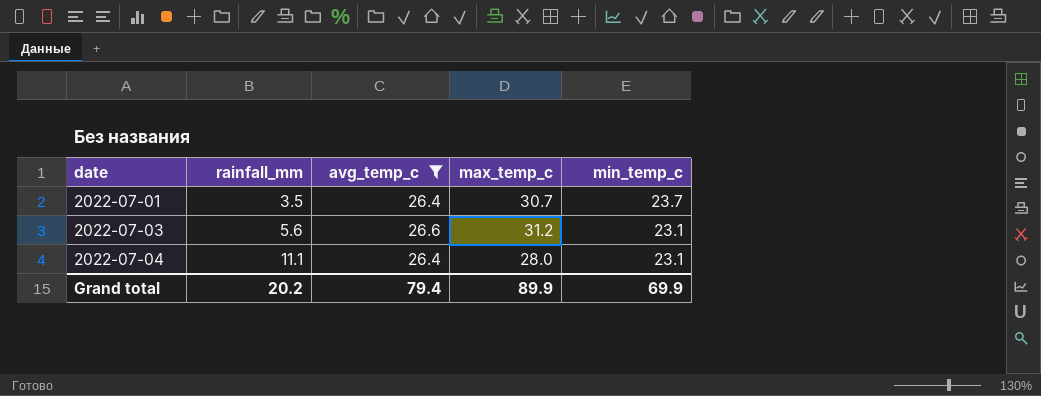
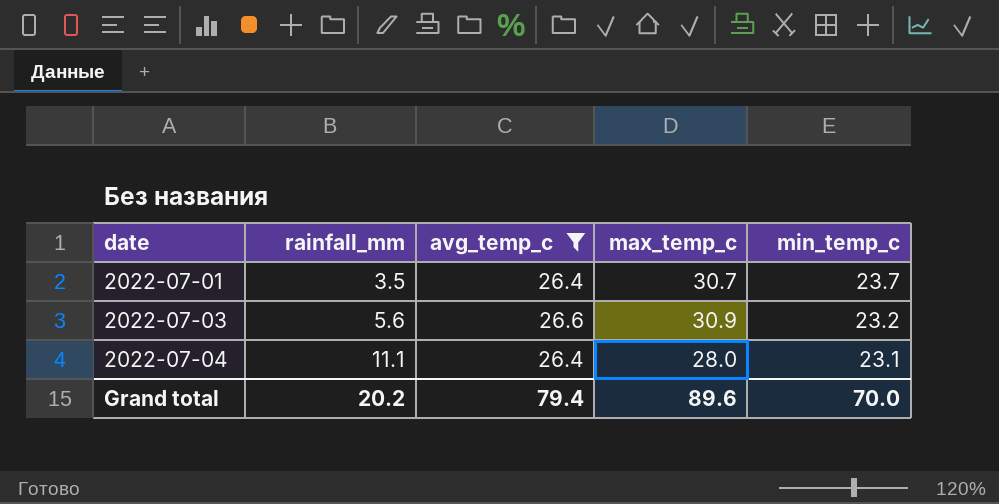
2022-07-03 | max_temp_c: 31.2 -> 30.9
2022-07-03 | min_temp_c: 23.1 -> 23.2
Grand total | max_temp_c: 89.9 -> 89.6
Grand total | min_temp_c: 69.9 -> 70.0

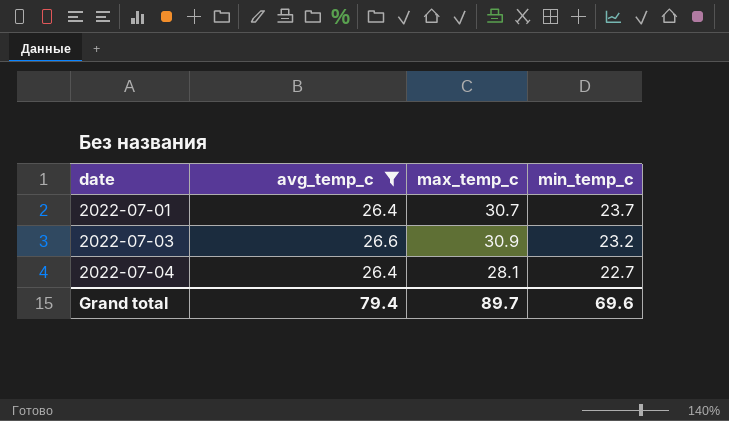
column rainfall_mm | position: 2 -> none
2022-07-04 | max_temp_c: 28.0 -> 28.1
2022-07-04 | min_temp_c: 23.1 -> 22.7
Grand total | max_temp_c: 89.6 -> 89.7
Grand total | min_temp_c: 70.0 -> 69.6

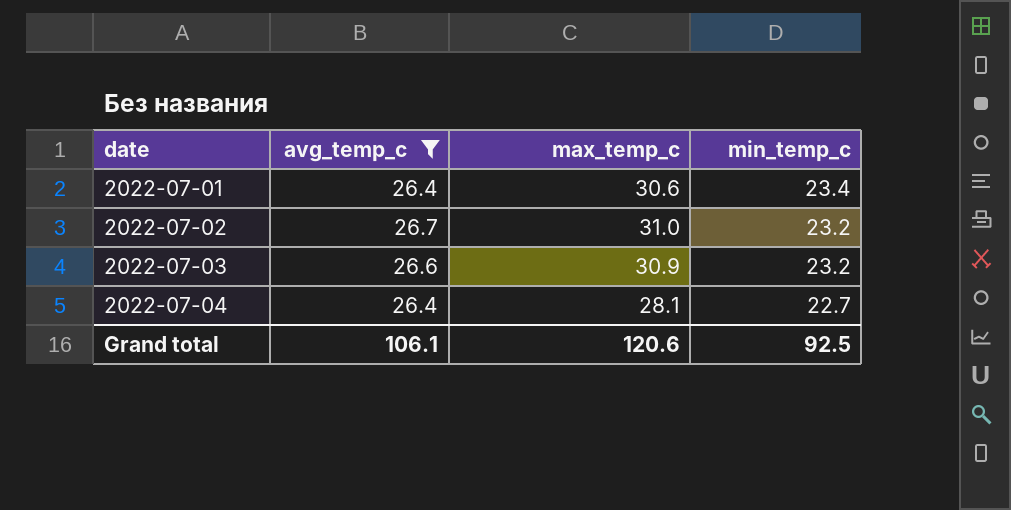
2022-07-01 | max_temp_c: 30.7 -> 30.6
2022-07-01 | min_temp_c: 23.7 -> 23.4
row 2022-07-02: none -> 26.7 | 31.0 | 23.2
Grand total | avg_temp_c: 79.4 -> 106.1
Grand total | max_temp_c: 89.7 -> 120.6
Grand total | min_temp_c: 69.6 -> 92.5

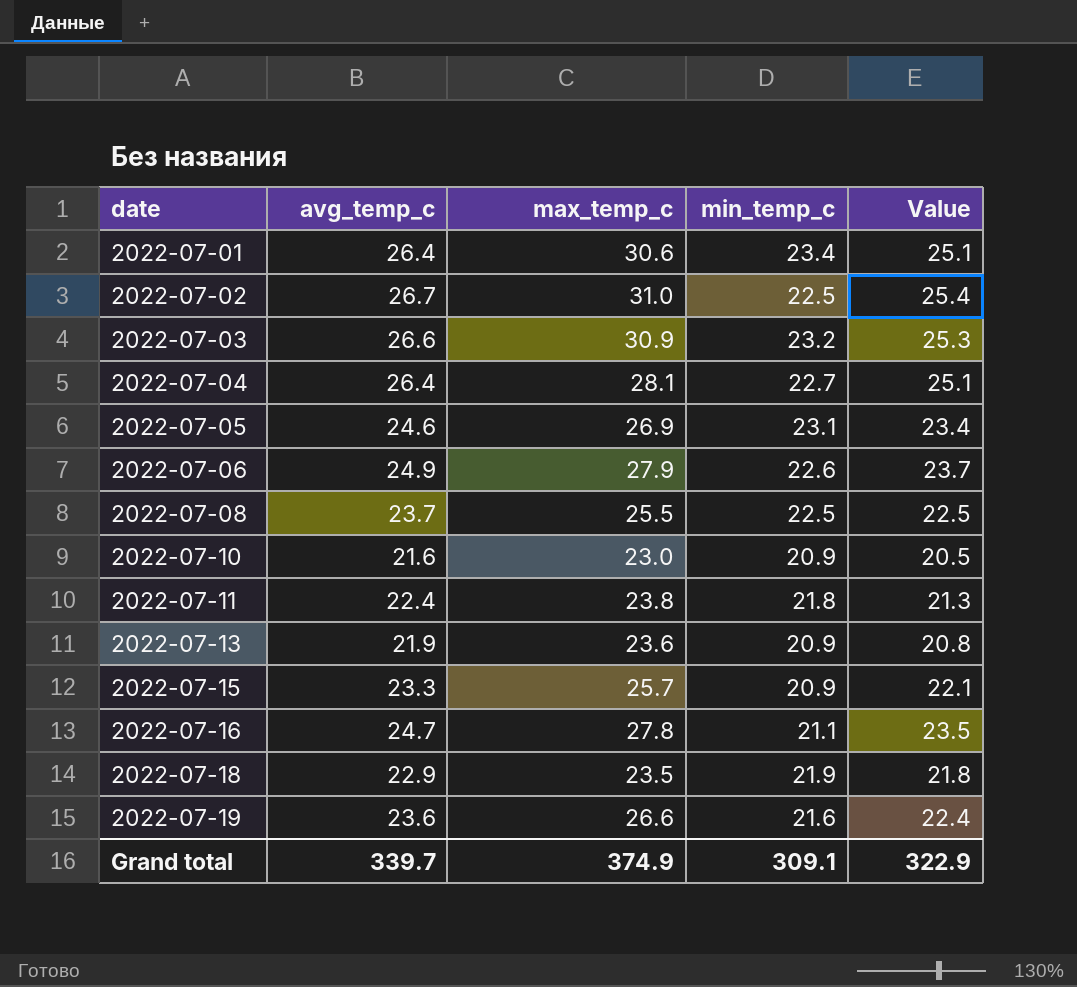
filter: avg_temp_c >= 26.4 -> none
column Value | formula: none -> [avg_temp_c] * 0.95
2022-07-02 | min_temp_c: 23.2 -> 22.5
Grand total | avg_temp_c: 106.1 -> 339.7
Grand total | max_temp_c: 120.6 -> 374.9
Grand total | min_temp_c: 92.5 -> 309.1

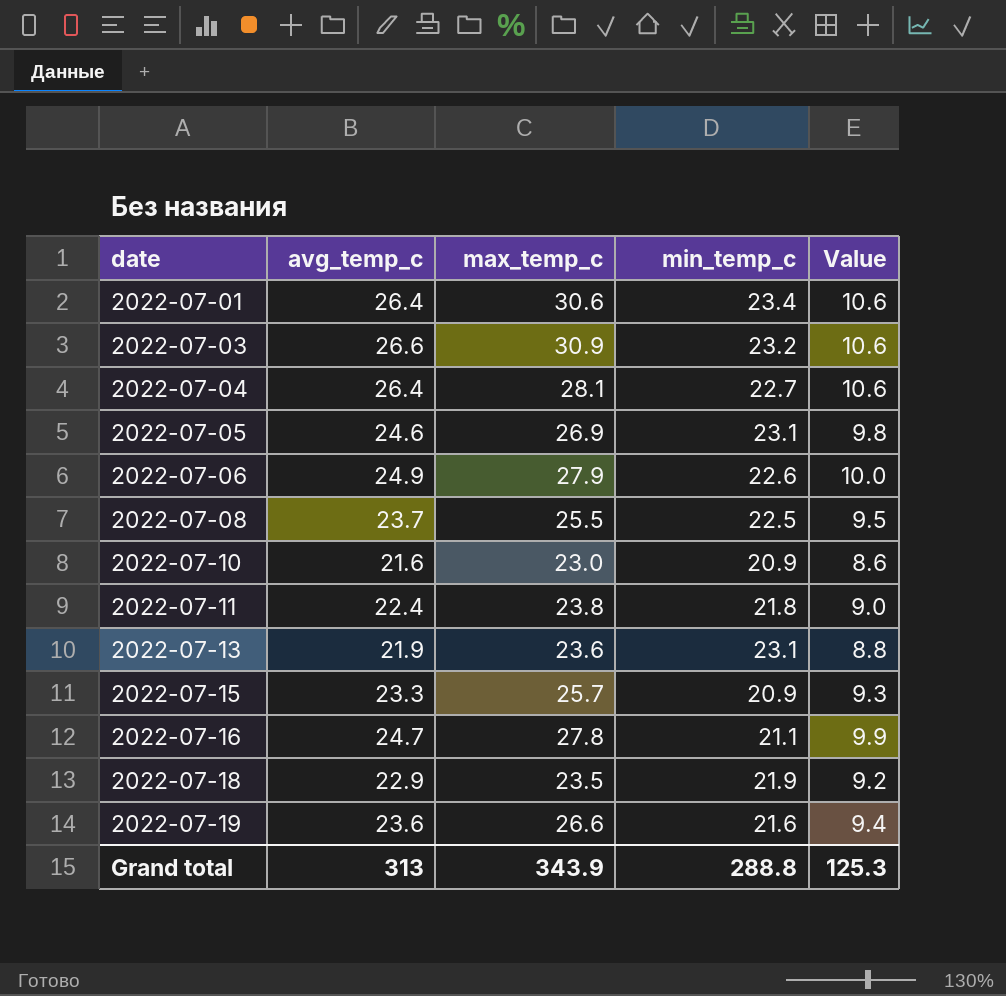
column Value | formula: [avg_temp_c] * 0.95 -> [avg_temp_c] * 0.4
row 2022-07-02: 26.7 | 31.0 | 22.5 | 25.4 -> none
2022-07-13 | min_temp_c: 20.9 -> 23.1
Grand total | avg_temp_c: 339.7 -> 313
Grand total | max_temp_c: 374.9 -> 343.9
Grand total | min_temp_c: 309.1 -> 288.8
Grand total | Value: 322.9 -> 125.3

